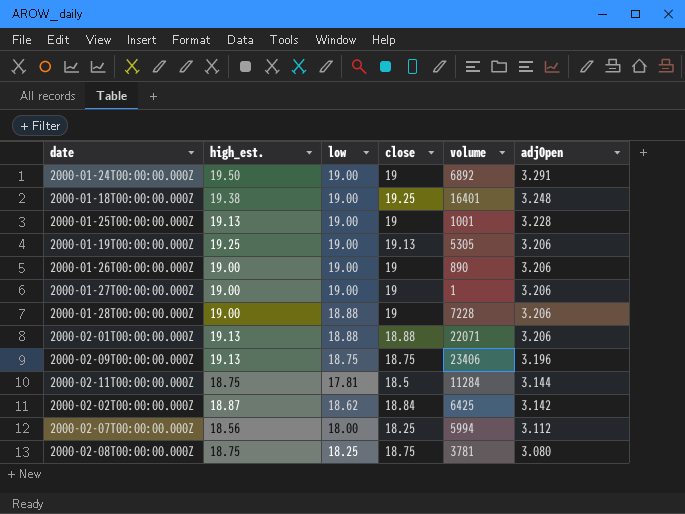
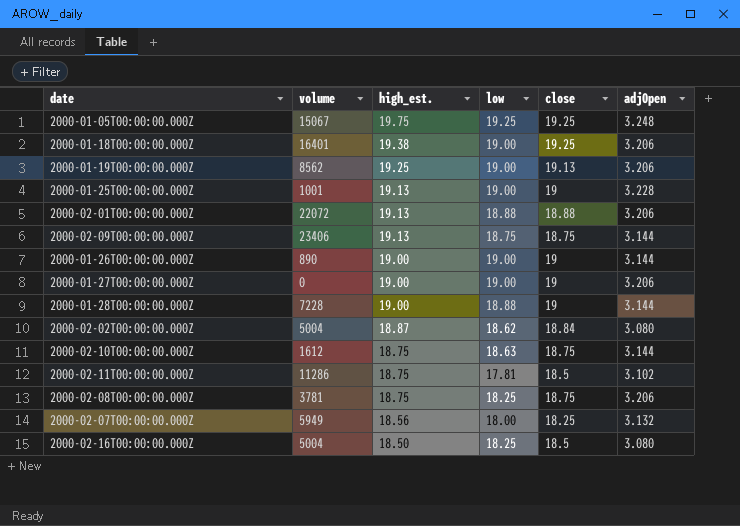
row order: adjOpen descending -> high_est. descending
column volume | position: 5 -> 2
row 2000-01-24T00:00:00.000Z: 19.50 | 19.00 | 19 | 6892 | 3.291 -> none
row 2000-01-05T00:00:00.000Z: none -> 15067 | 19.75 | 19.25 | 19.25 | 3.248
2000-01-18T00:00:00.000Z | adjOpen: 3.248 -> 3.206
2000-01-19T00:00:00.000Z | volume: 5305 -> 8562
2000-02-01T00:00:00.000Z | volume: 22071 -> 22072
2000-02-09T00:00:00.000Z | adjOpen: 3.196 -> 3.144
2000-01-26T00:00:00.000Z | adjOpen: 3.206 -> 3.144
2000-01-27T00:00:00.000Z | volume: 1 -> 0
2000-01-28T00:00:00.000Z | adjOpen: 3.206 -> 3.144
2000-02-02T00:00:00.000Z | volume: 6425 -> 5004
2000-02-02T00:00:00.000Z | adjOpen: 3.142 -> 3.080
row 2000-02-10T00:00:00.000Z: none -> 1612 | 18.75 | 18.63 | 18.75 | 3.144
2000-02-11T00:00:00.000Z | volume: 11284 -> 11286
2000-02-11T00:00:00.000Z | adjOpen: 3.144 -> 3.102
2000-02-08T00:00:00.000Z | adjOpen: 3.080 -> 3.206
2000-02-07T00:00:00.000Z | volume: 5994 -> 5949
2000-02-07T00:00:00.000Z | adjOpen: 3.112 -> 3.132
row 2000-02-16T00:00:00.000Z: none -> 5004 | 18.50 | 18.25 | 18.5 | 3.080

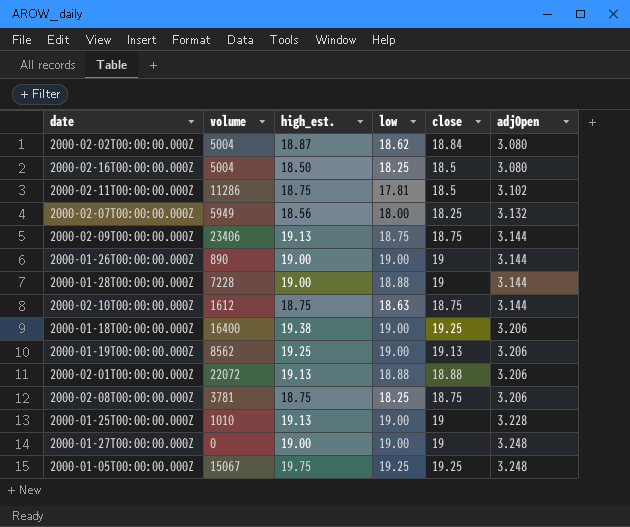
row order: high_est. descending -> adjOpen ascending
2000-01-18T00:00:00.000Z | volume: 16401 -> 16400
2000-01-25T00:00:00.000Z | volume: 1001 -> 1010
2000-01-27T00:00:00.000Z | adjOpen: 3.206 -> 3.248

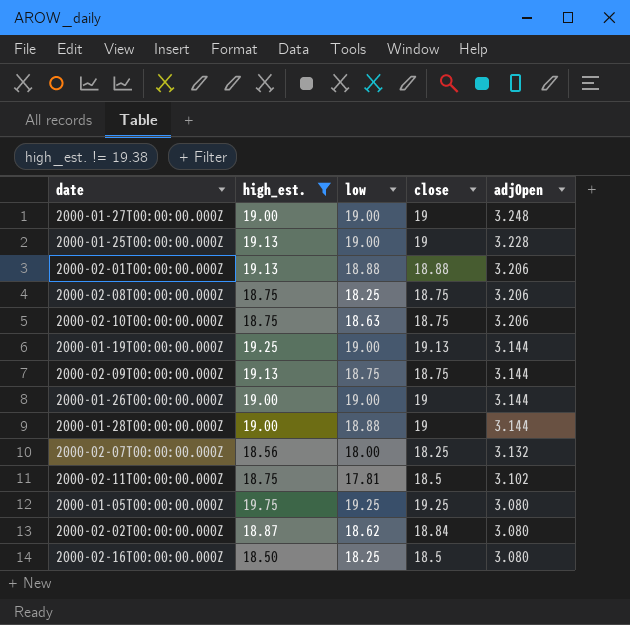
filter: none -> high_est. != 19.38
row order: adjOpen ascending -> adjOpen descending
column volume | position: 2 -> none
2000-02-10T00:00:00.000Z | adjOpen: 3.144 -> 3.206
2000-01-19T00:00:00.000Z | adjOpen: 3.206 -> 3.144
2000-01-05T00:00:00.000Z | adjOpen: 3.248 -> 3.080

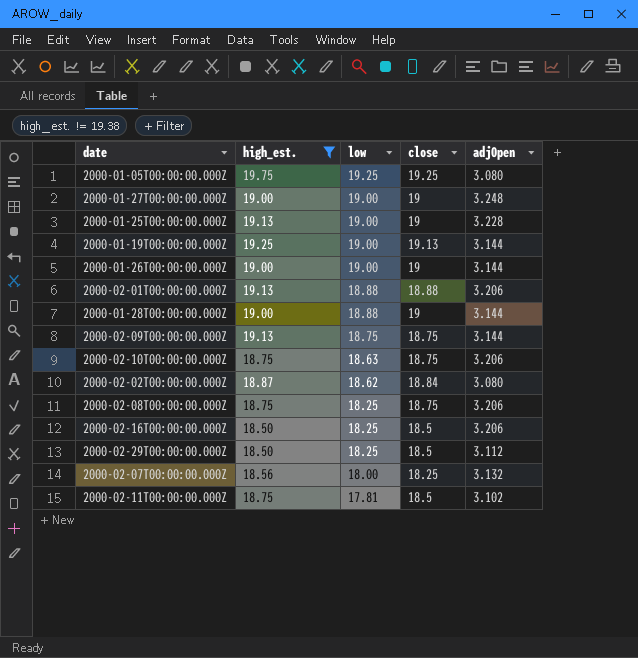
row order: adjOpen descending -> low descending
2000-02-16T00:00:00.000Z | adjOpen: 3.080 -> 3.206
row 2000-02-29T00:00:00.000Z: none -> 18.50 | 18.25 | 18.5 | 3.112

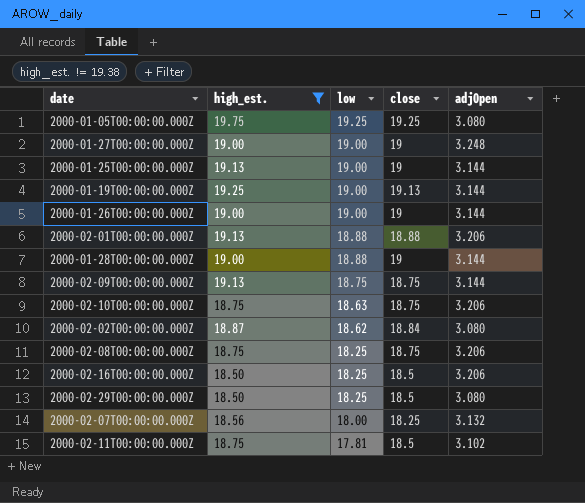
2000-01-25T00:00:00.000Z | adjOpen: 3.228 -> 3.144
2000-02-29T00:00:00.000Z | adjOpen: 3.112 -> 3.080

